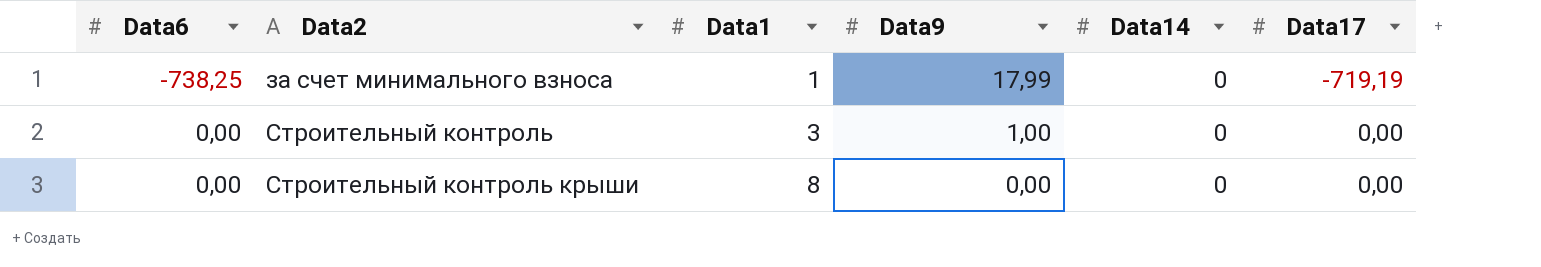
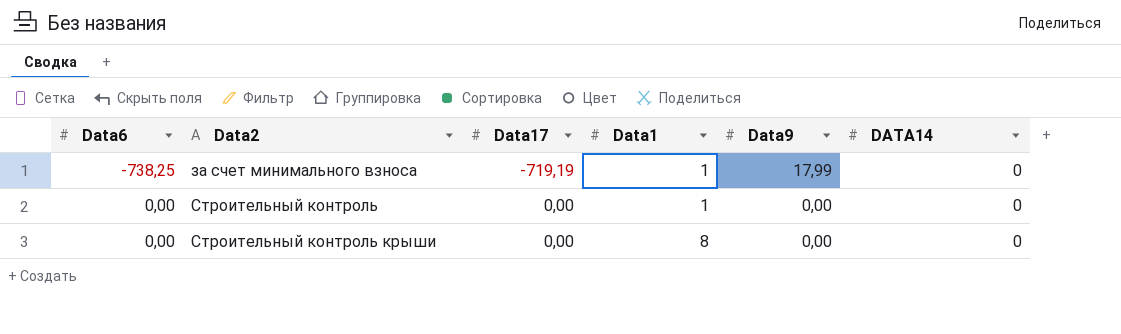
column Data17 | position: 6 -> 3
column name: Data14 -> DATA14
Строительный контроль | Data1: 3 -> 1
Строительный контроль | Data9: 1,00 -> 0,00

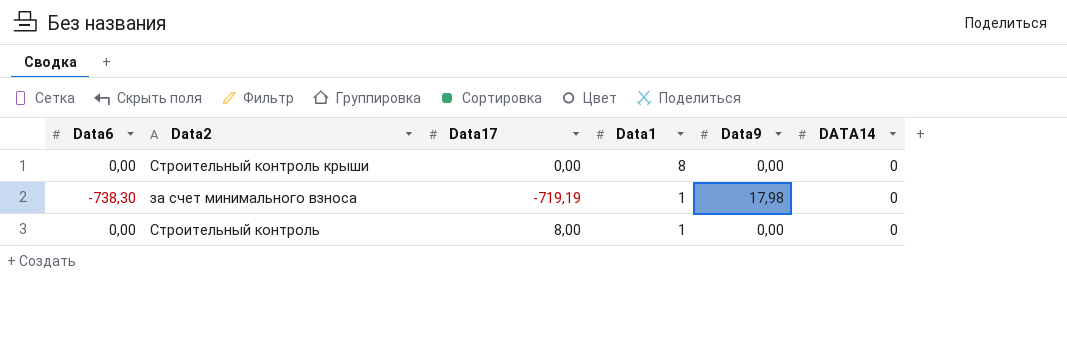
row order: Data6 ascending -> Data1 descending
за счет минимального взноса | Data6: -738,25 -> -738,30
за счет минимального взноса | Data9: 17,99 -> 17,98
Строительный контроль | Data17: 0,00 -> 8,00

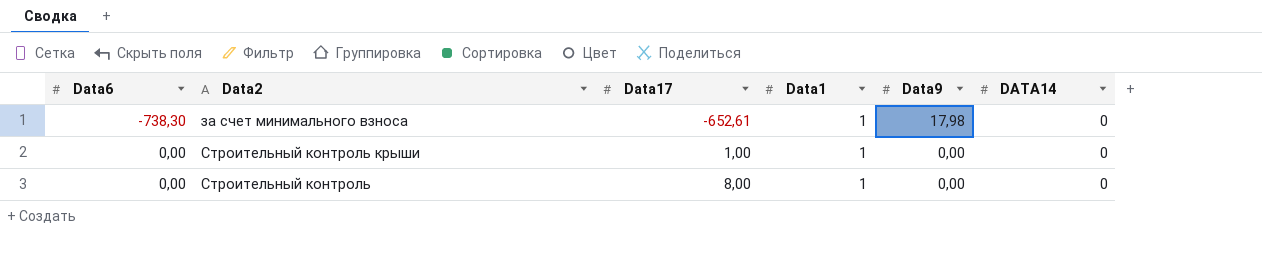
row order: Data1 descending -> Data6 ascending
за счет минимального взноса | Data17: -719,19 -> -652,61
Строительный контроль крыши | Data17: 0,00 -> 1,00
Строительный контроль крыши | Data1: 8 -> 1

